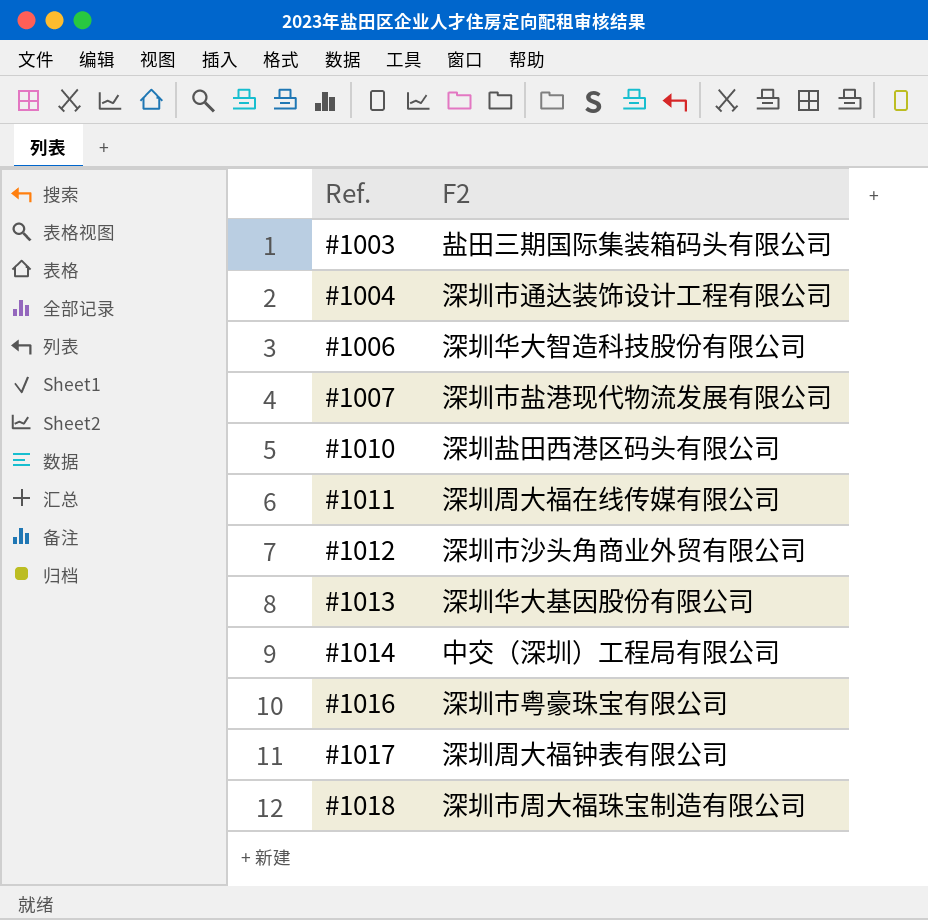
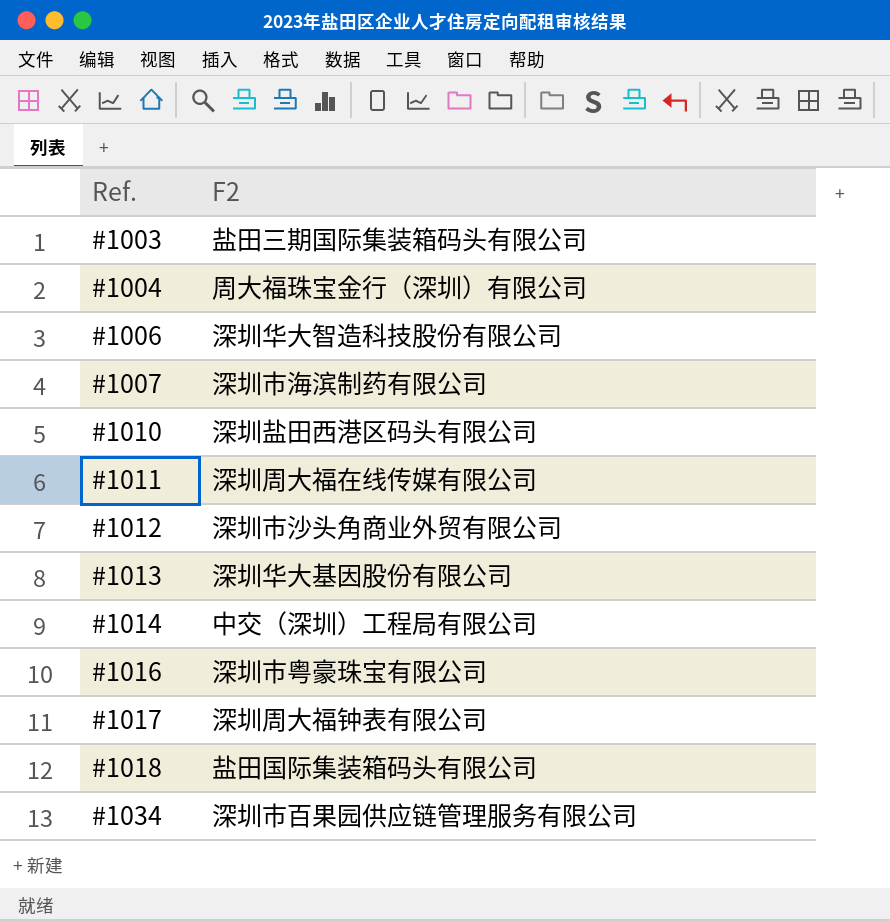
#1004 | F2: 深圳市通达装饰设计工程有限公司 -> 周大福珠宝金行（深圳）有限公司
#1007 | F2: 深圳市盐港现代物流发展有限公司 -> 深圳市海滨制药有限公司
#1018 | F2: 深圳市周大福珠宝制造有限公司 -> 盐田国际集装箱码头有限公司
row #1034: none -> 深圳市百果园供应链管理服务有限公司

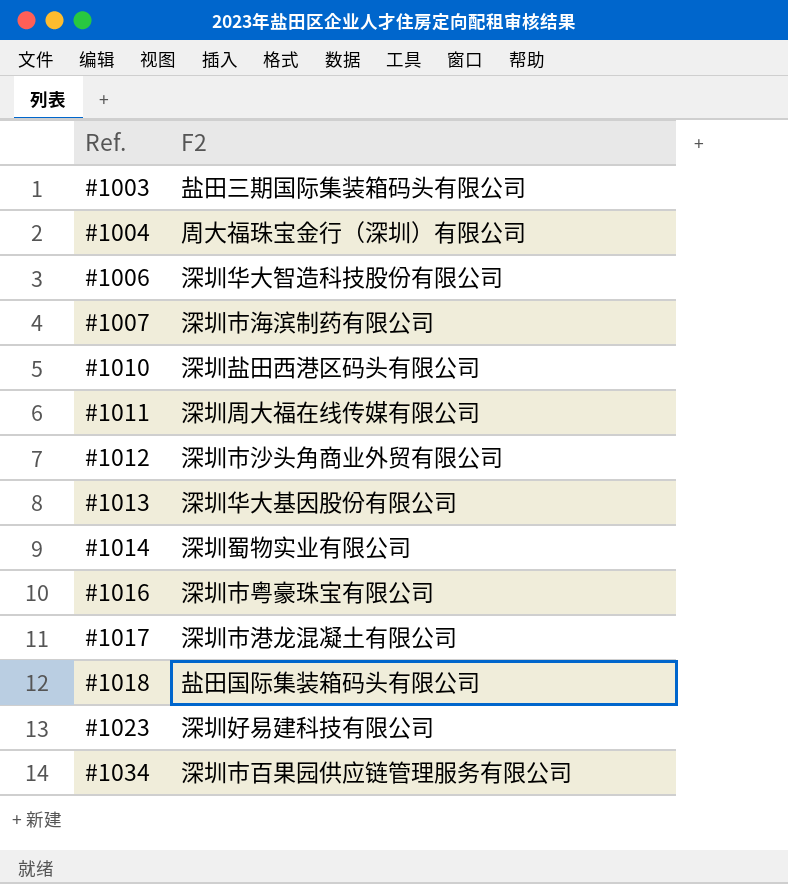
#1014 | F2: 中交（深圳）工程局有限公司 -> 深圳蜀物实业有限公司
#1017 | F2: 深圳周大福钟表有限公司 -> 深圳市港龙混凝土有限公司
row #1023: none -> 深圳好易建科技有限公司

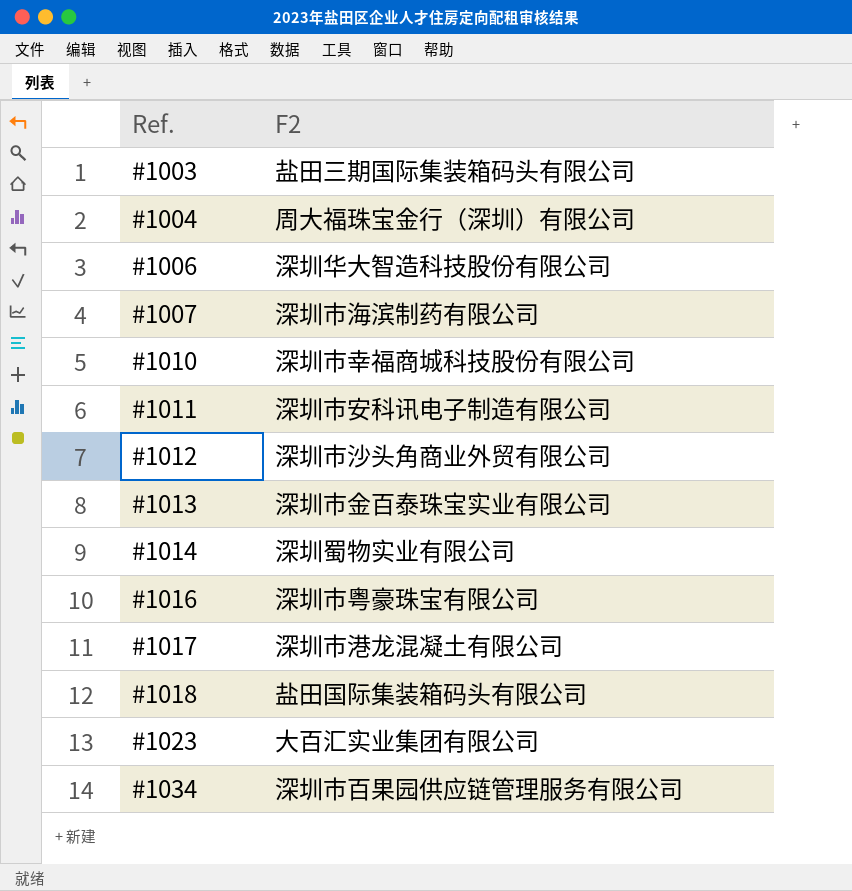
#1010 | F2: 深圳盐田西港区码头有限公司 -> 深圳市幸福商城科技股份有限公司
#1011 | F2: 深圳周大福在线传媒有限公司 -> 深圳市安科讯电子制造有限公司
#1013 | F2: 深圳华大基因股份有限公司 -> 深圳市金百泰珠宝实业有限公司
#1023 | F2: 深圳好易建科技有限公司 -> 大百汇实业集团有限公司

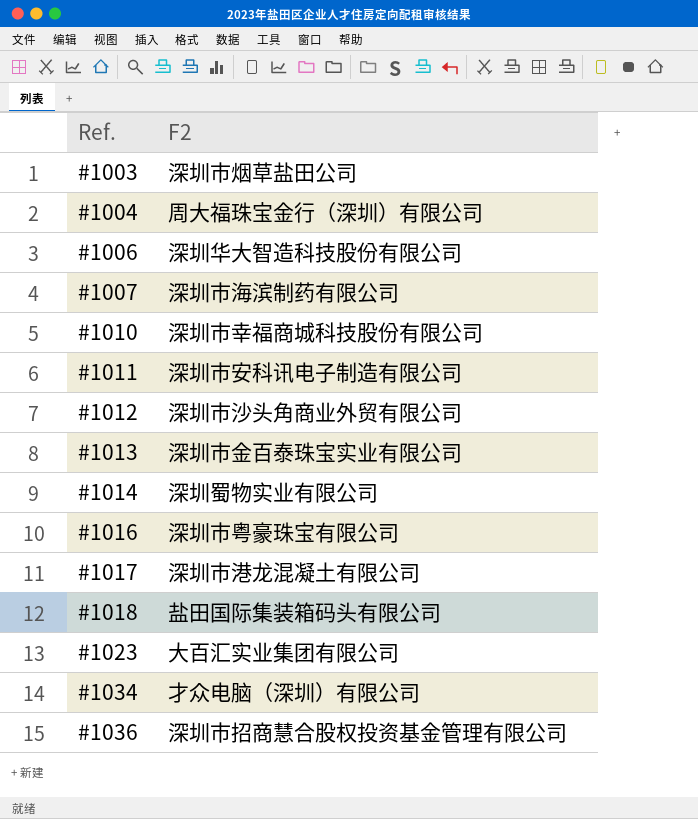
#1003 | F2: 盐田三期国际集装箱码头有限公司 -> 深圳市烟草盐田公司
#1034 | F2: 深圳市百果园供应链管理服务有限公司 -> 才众电脑（深圳）有限公司
row #1036: none -> 深圳市招商慧合股权投资基金管理有限公司

